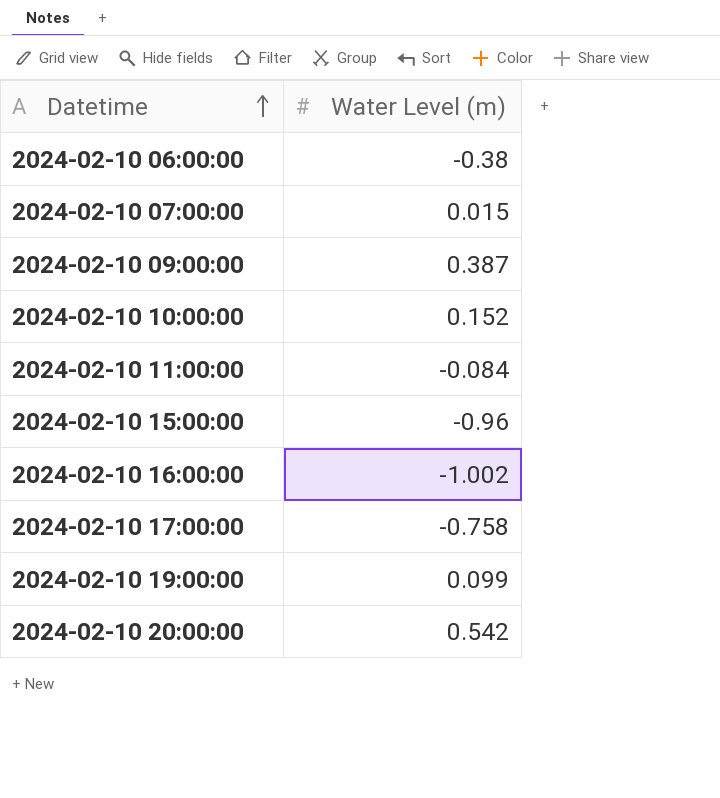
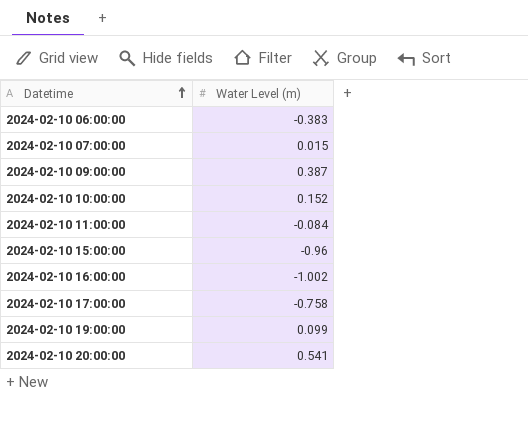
2024-02-10 06:00:00 | Water Level (m): -0.38 -> -0.383
2024-02-10 20:00:00 | Water Level (m): 0.542 -> 0.541

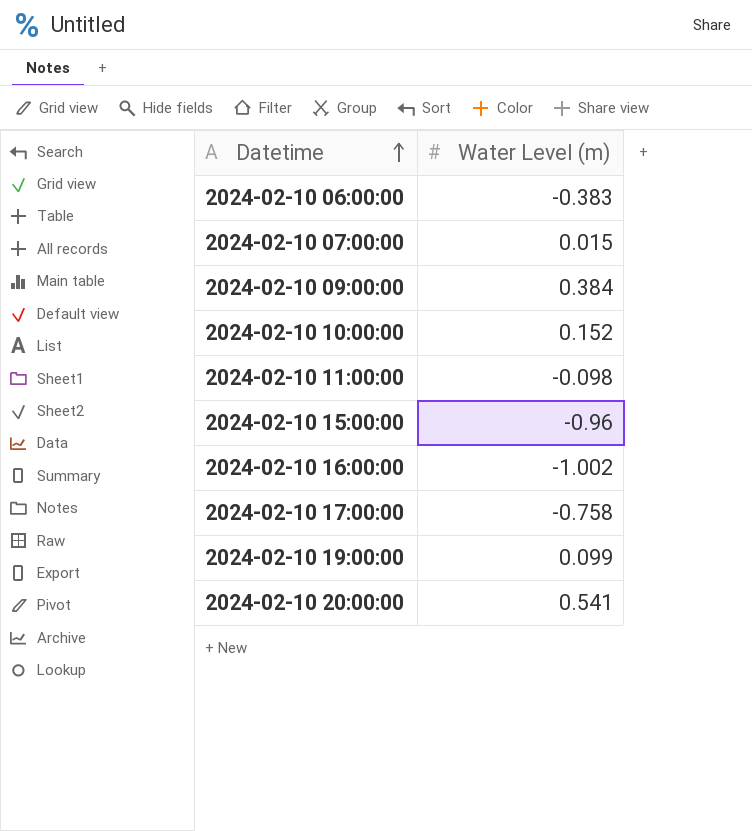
2024-02-10 09:00:00 | Water Level (m): 0.387 -> 0.384
2024-02-10 11:00:00 | Water Level (m): -0.084 -> -0.098

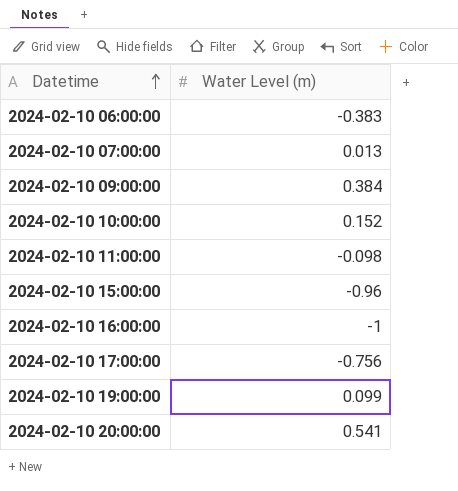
2024-02-10 07:00:00 | Water Level (m): 0.015 -> 0.013
2024-02-10 16:00:00 | Water Level (m): -1.002 -> -1
2024-02-10 17:00:00 | Water Level (m): -0.758 -> -0.756

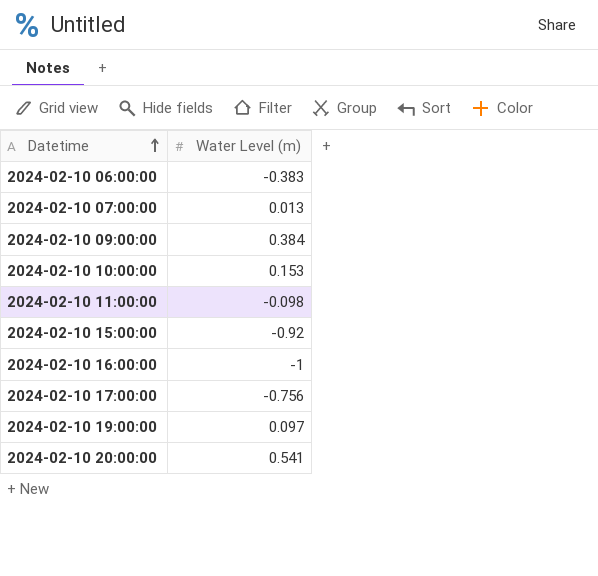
2024-02-10 10:00:00 | Water Level (m): 0.152 -> 0.153
2024-02-10 15:00:00 | Water Level (m): -0.96 -> -0.92
2024-02-10 19:00:00 | Water Level (m): 0.099 -> 0.097

